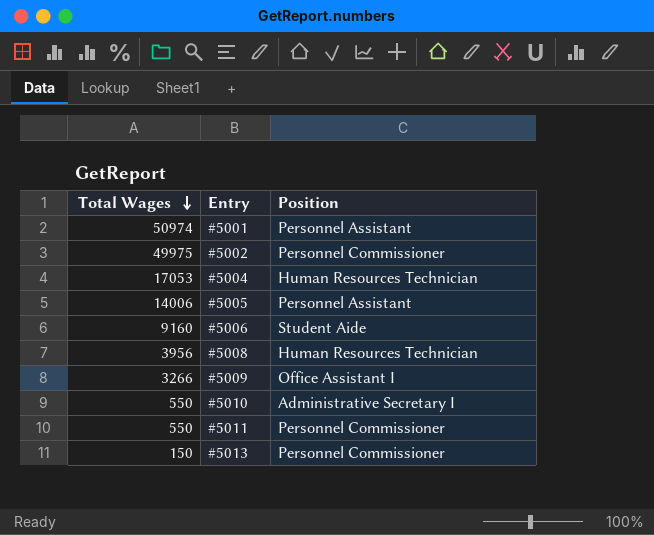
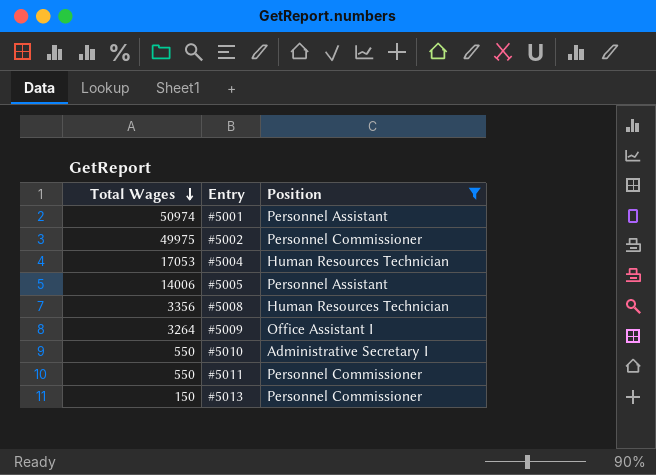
filter: none -> Position != Student Aide
#5008 | Total Wages: 3956 -> 3356
#5009 | Total Wages: 3266 -> 3264

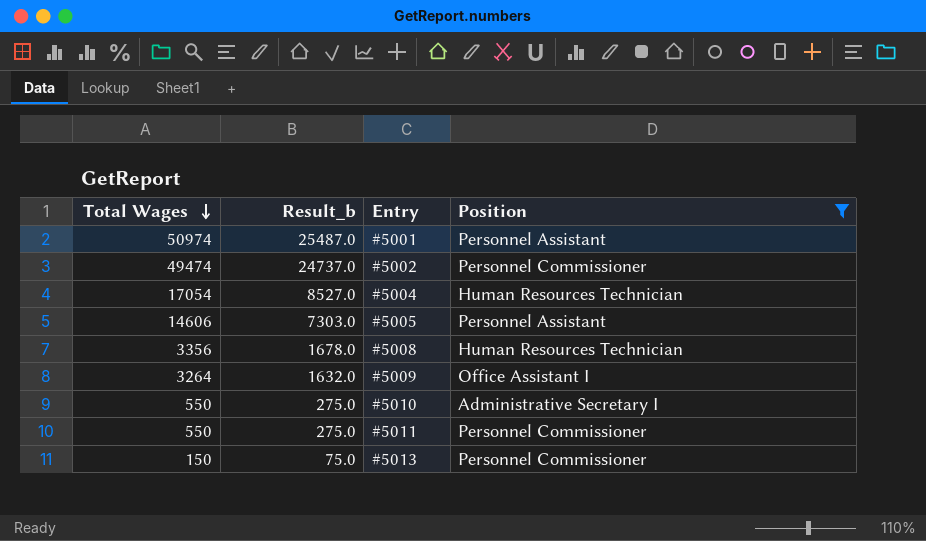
column Result_b | formula: none -> [Total Wages] * 0.5
#5002 | Total Wages: 49975 -> 49474
#5004 | Total Wages: 17053 -> 17054
#5005 | Total Wages: 14006 -> 14606

